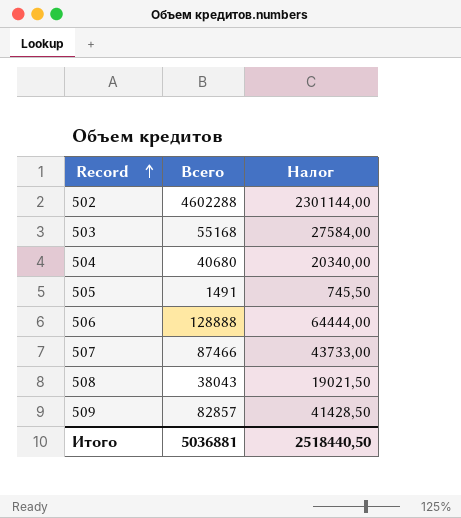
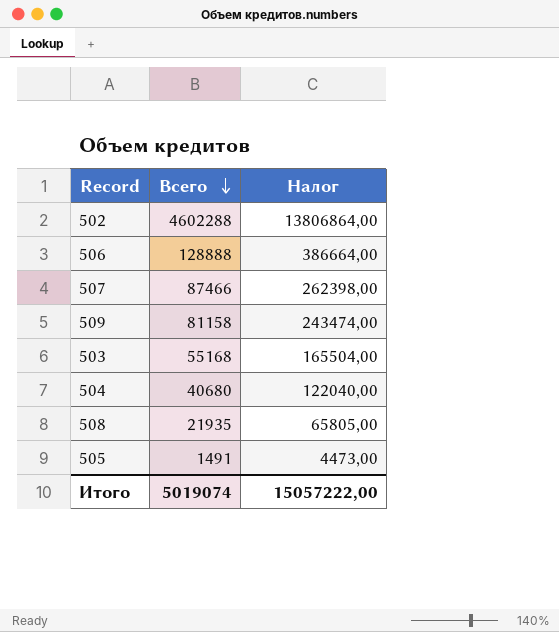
row order: Record ascending -> Всего descending
column Налог | formula: [Всего] * 0,5 -> [Всего] * 3
509 | Всего: 82857 -> 81158
508 | Всего: 38043 -> 21935
Итого | Всего: 5036881 -> 5019074
Итого | Налог: 2518440,50 -> 15057222,00

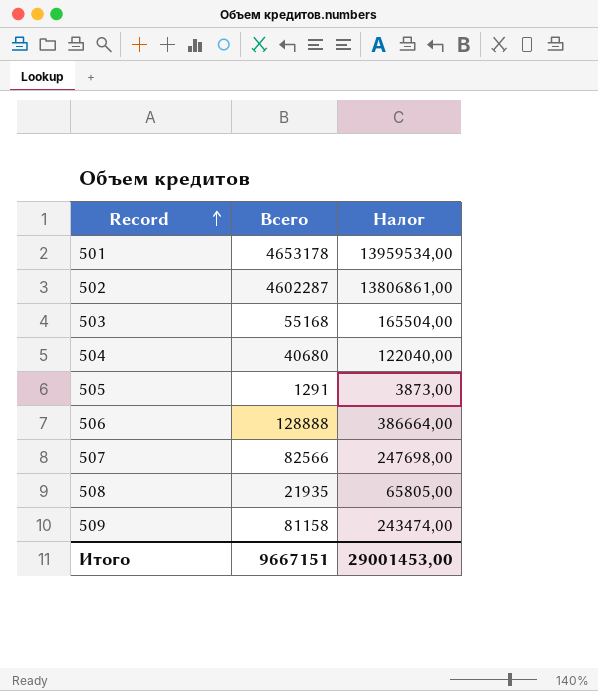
row order: Всего descending -> Record ascending
row 501: none -> 4653178 | 13959534,00
502 | Всего: 4602288 -> 4602287
502 | Налог: 13806864,00 -> 13806861,00
505 | Всего: 1491 -> 1291
505 | Налог: 4473,00 -> 3873,00
507 | Всего: 87466 -> 82566
507 | Налог: 262398,00 -> 247698,00
Итого | Всего: 5019074 -> 9667151
Итого | Налог: 15057222,00 -> 29001453,00

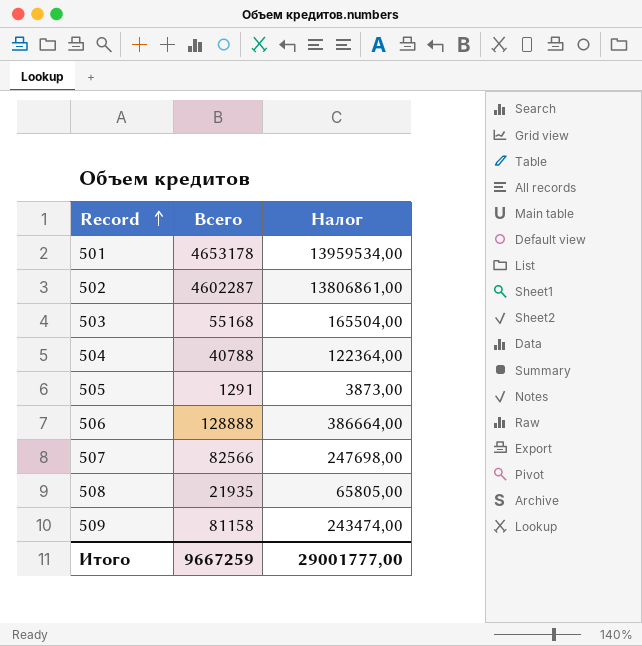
504 | Всего: 40680 -> 40788
504 | Налог: 122040,00 -> 122364,00
Итого | Всего: 9667151 -> 9667259
Итого | Налог: 29001453,00 -> 29001777,00

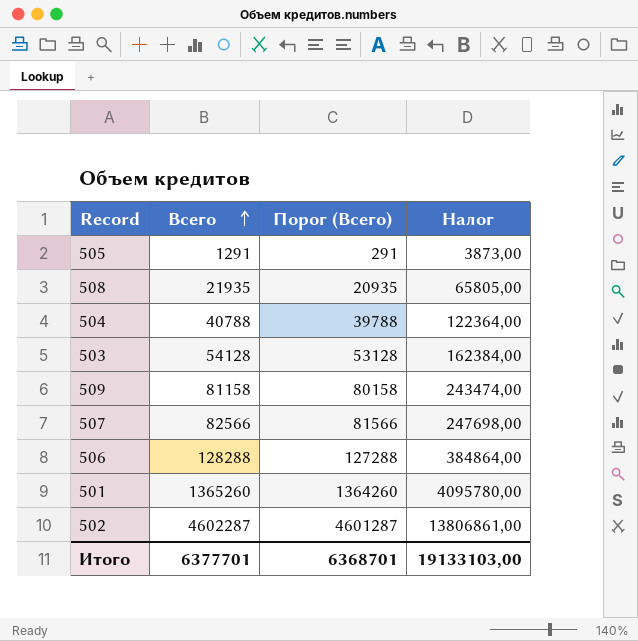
row order: Record ascending -> Всего ascending
column Порог (Всего) | formula: none -> [Всего] - 1000
503 | Всего: 55168 -> 54128
503 | Налог: 165504,00 -> 162384,00
506 | Всего: 128888 -> 128288
506 | Налог: 386664,00 -> 384864,00
501 | Всего: 4653178 -> 1365260
501 | Налог: 13959534,00 -> 4095780,00
Итого | Всего: 9667259 -> 6377701
Итого | Налог: 29001777,00 -> 19133103,00

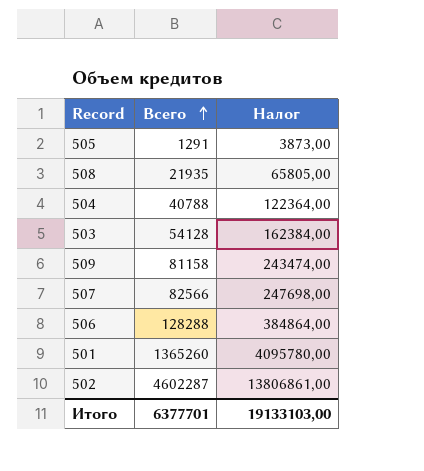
column Порог (Всего) | formula: [Всего] - 1000 -> none

